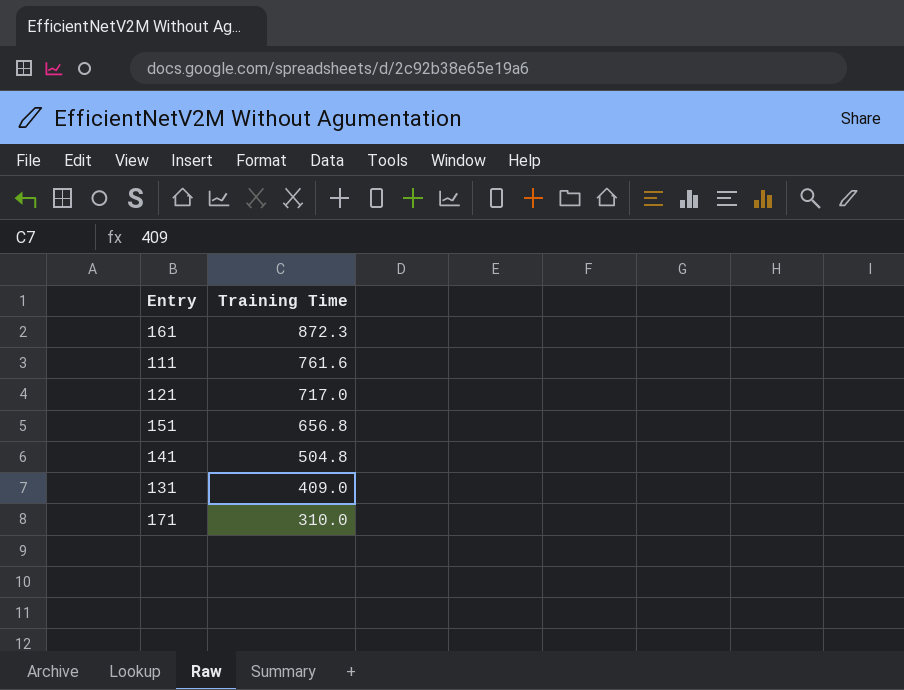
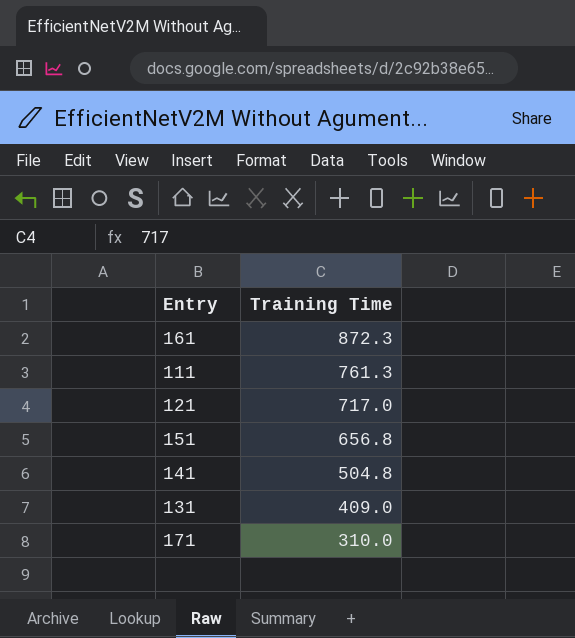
111 | Training Time: 761.6 -> 761.3

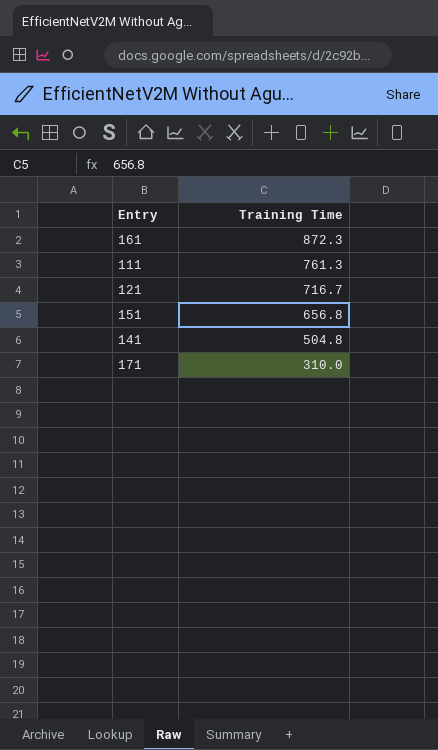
row 131: 409.0 -> none
121 | Training Time: 717.0 -> 716.7

